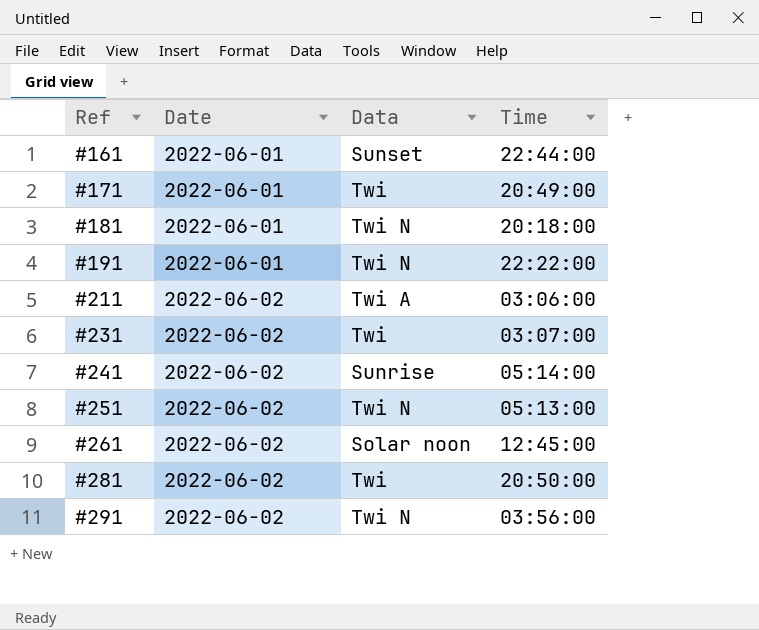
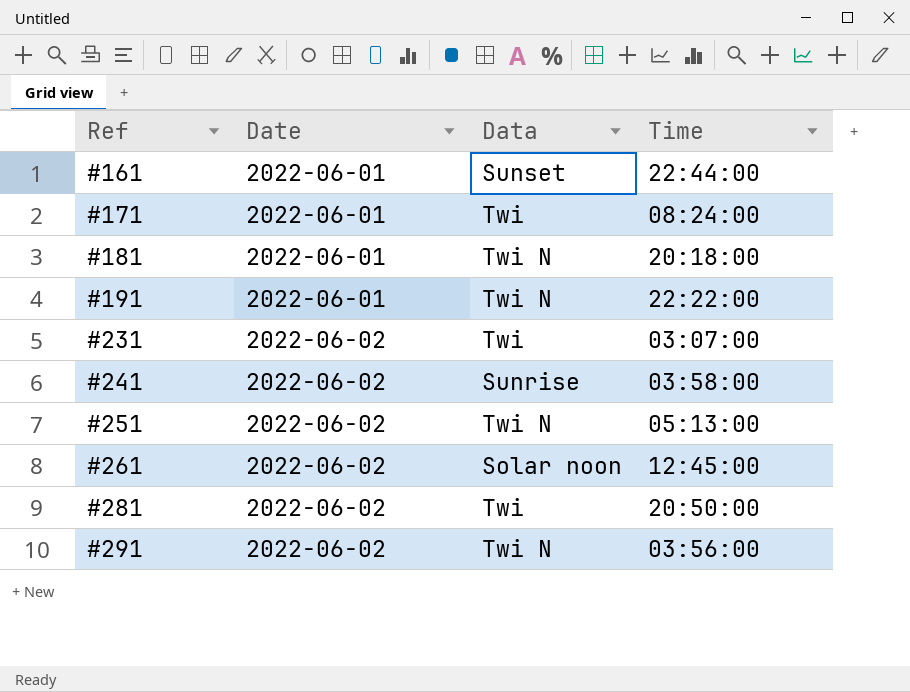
row #211: 2022-06-02 | Twi A | 03:06:00 -> none
#171 | Time: 20:49:00 -> 08:24:00
#241 | Time: 05:14:00 -> 03:58:00

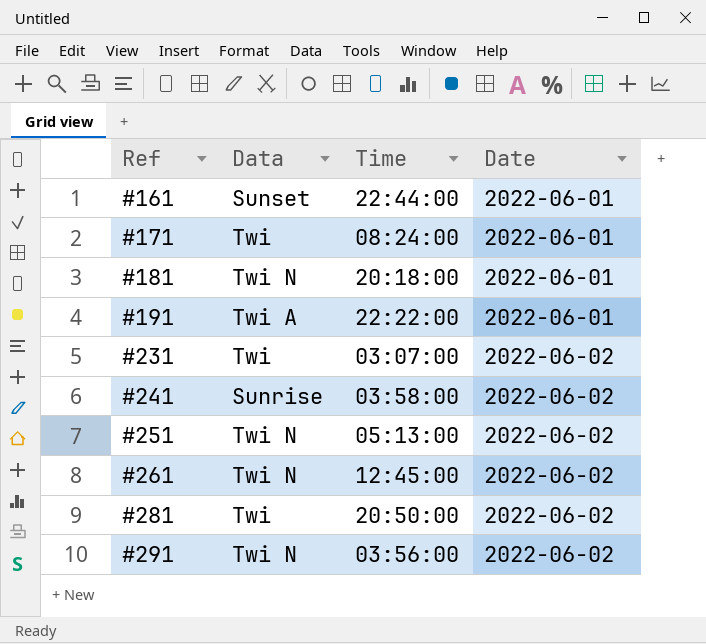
column Date | position: 2 -> 4
#191 | Data: Twi N -> Twi A
#261 | Data: Solar noon -> Twi N

